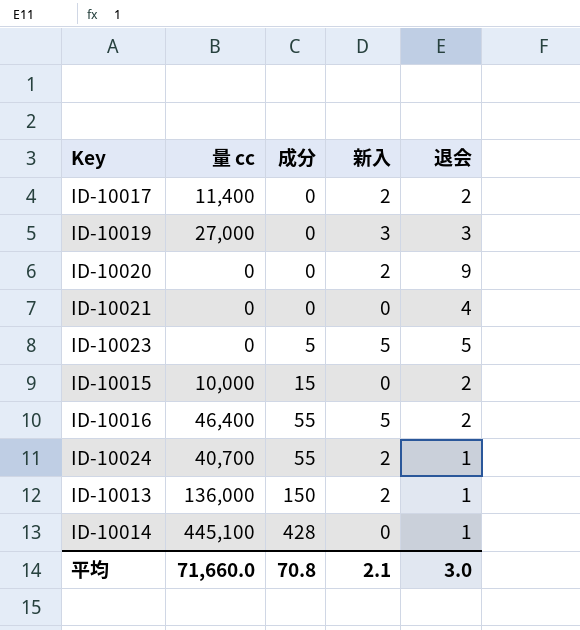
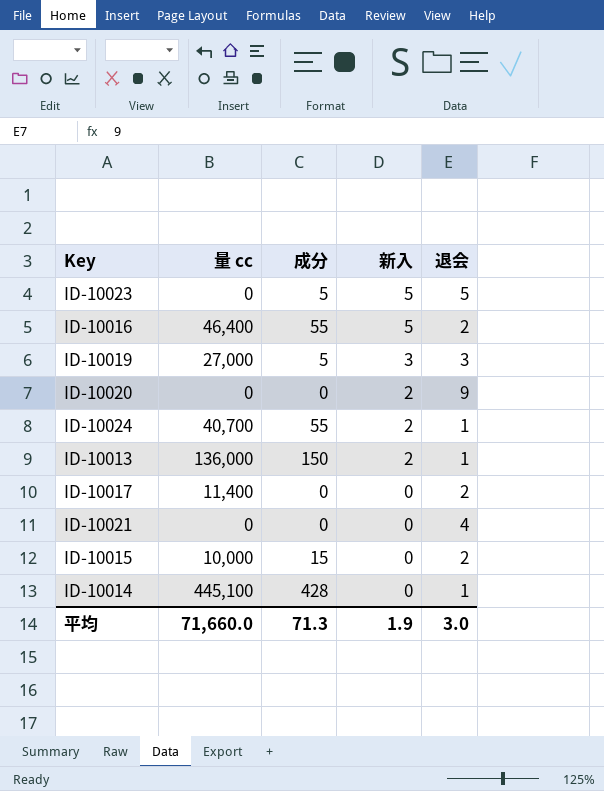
row order: 成分 ascending -> 新入 descending
ID-10019 | 成分: 0 -> 5
ID-10017 | 新入: 2 -> 0
平均 | 成分: 70.8 -> 71.3
平均 | 新入: 2.1 -> 1.9

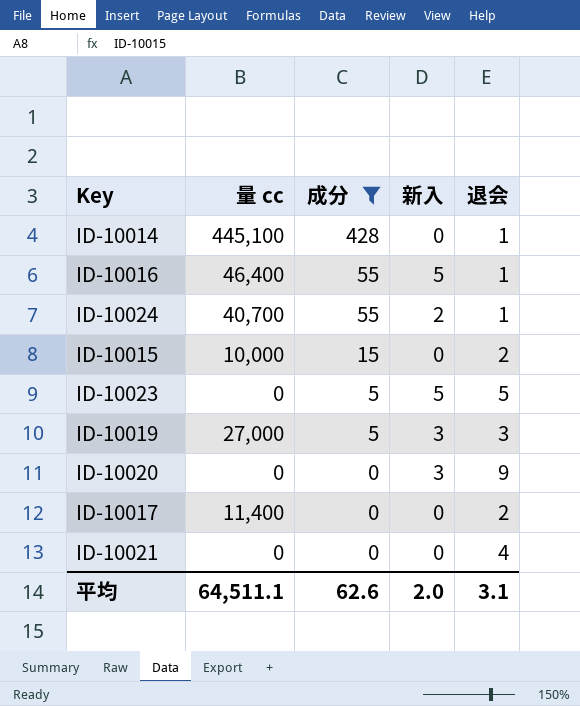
filter: none -> 成分 != 150
row order: 新入 descending -> 成分 descending
ID-10016 | 退会: 2 -> 1
ID-10020 | 新入: 2 -> 3
平均 | 量 cc: 71,660.0 -> 64,511.1
平均 | 成分: 71.3 -> 62.6
平均 | 新入: 1.9 -> 2.0
平均 | 退会: 3.0 -> 3.1

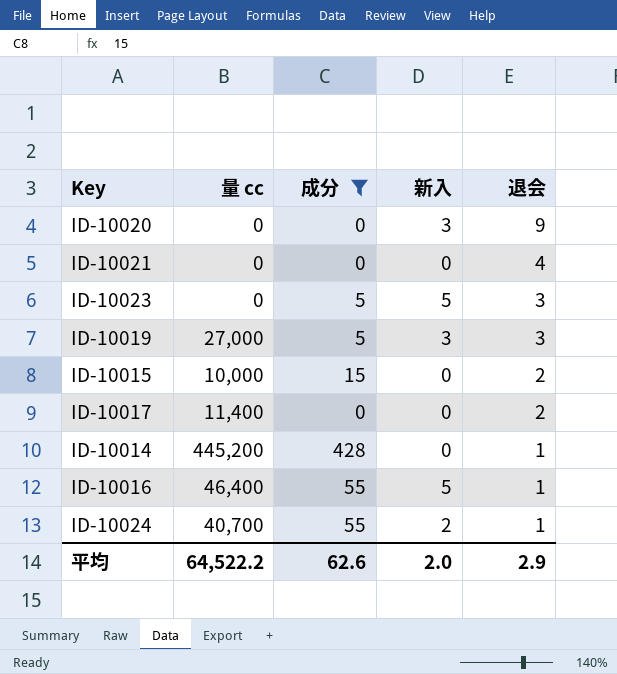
row order: 成分 descending -> 退会 descending
ID-10023 | 退会: 5 -> 3
ID-10014 | 量 cc: 445,100 -> 445,200
平均 | 量 cc: 64,511.1 -> 64,522.2
平均 | 退会: 3.1 -> 2.9

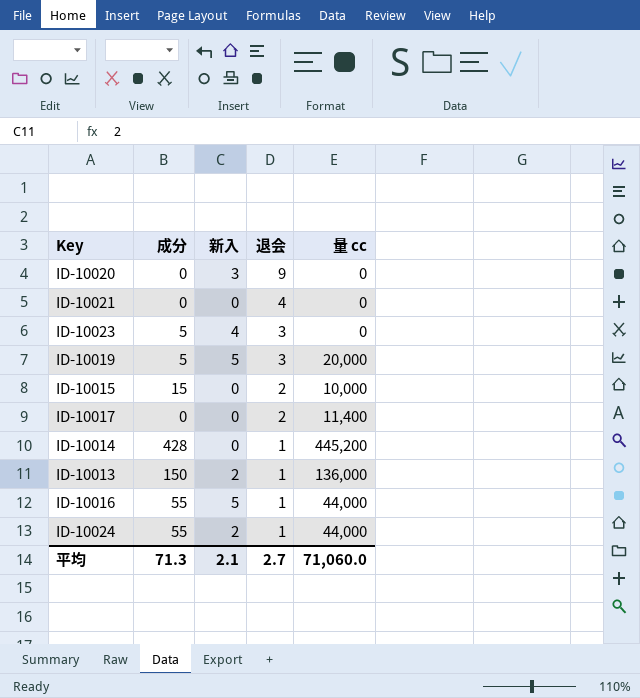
filter: 成分 != 150 -> none
column 量 cc | position: 2 -> 5
ID-10023 | 新入: 5 -> 4
ID-10019 | 新入: 3 -> 5
ID-10019 | 量 cc: 27,000 -> 20,000
ID-10016 | 量 cc: 46,400 -> 44,000
ID-10024 | 量 cc: 40,700 -> 44,000
平均 | 成分: 62.6 -> 71.3
平均 | 新入: 2.0 -> 2.1
平均 | 退会: 2.9 -> 2.7
平均 | 量 cc: 64,522.2 -> 71,060.0

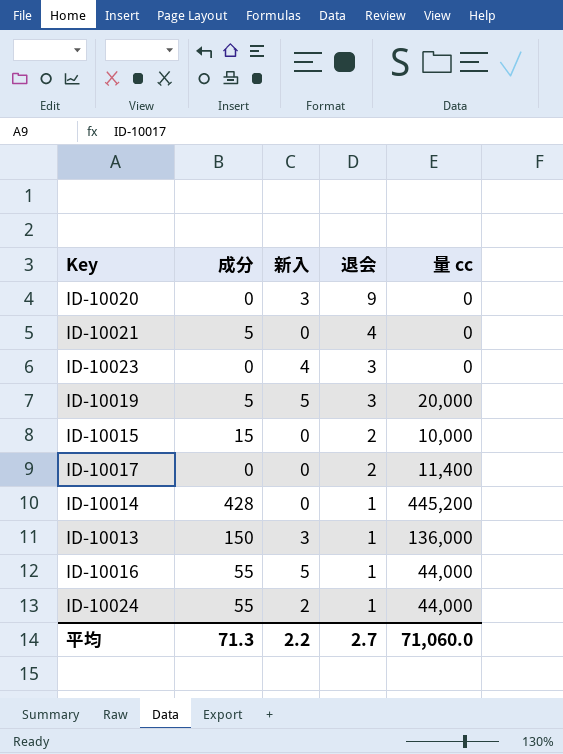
ID-10021 | 成分: 0 -> 5
ID-10023 | 成分: 5 -> 0
ID-10013 | 新入: 2 -> 3
平均 | 新入: 2.1 -> 2.2

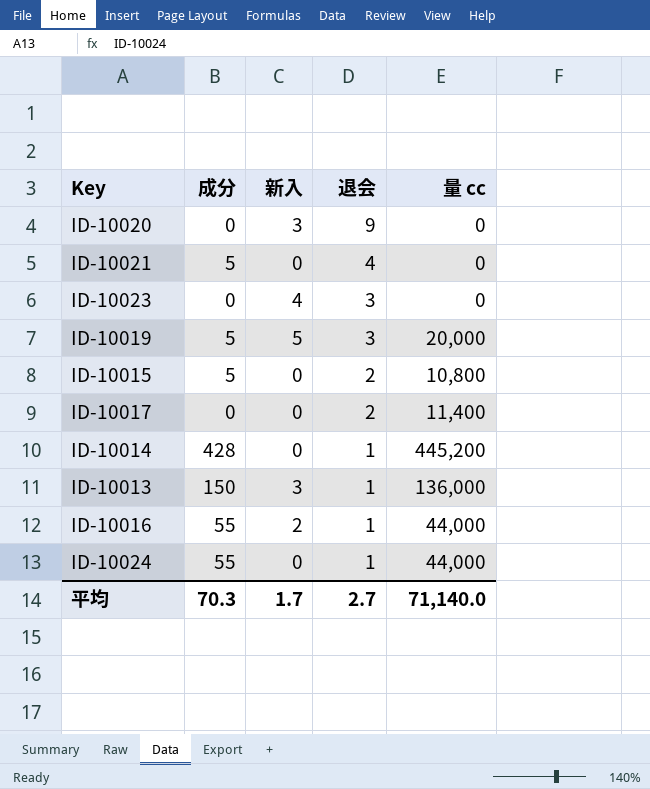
ID-10015 | 成分: 15 -> 5
ID-10015 | 量 cc: 10,000 -> 10,800
ID-10016 | 新入: 5 -> 2
ID-10024 | 新入: 2 -> 0
平均 | 成分: 71.3 -> 70.3
平均 | 新入: 2.2 -> 1.7
平均 | 量 cc: 71,060.0 -> 71,140.0

